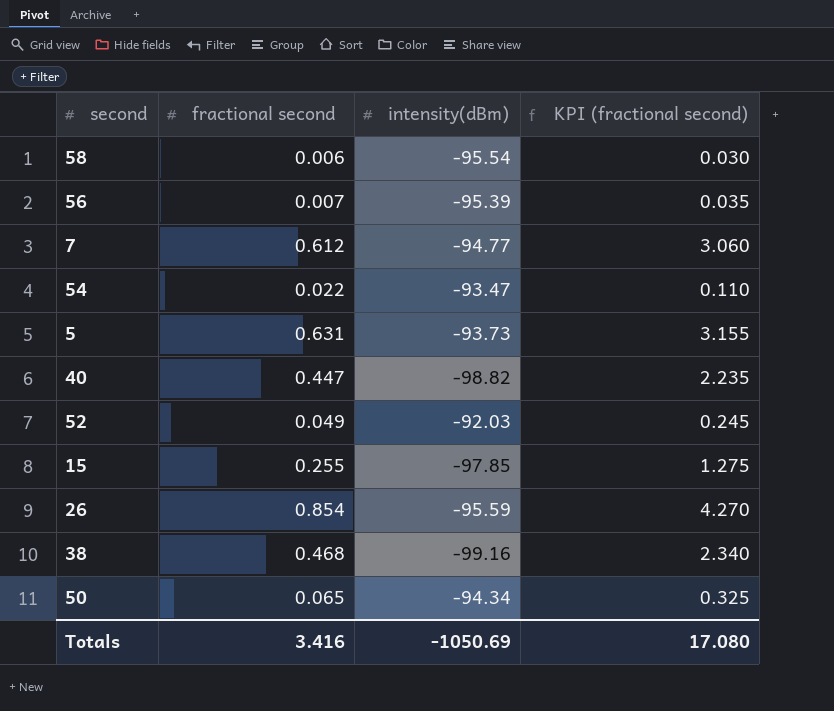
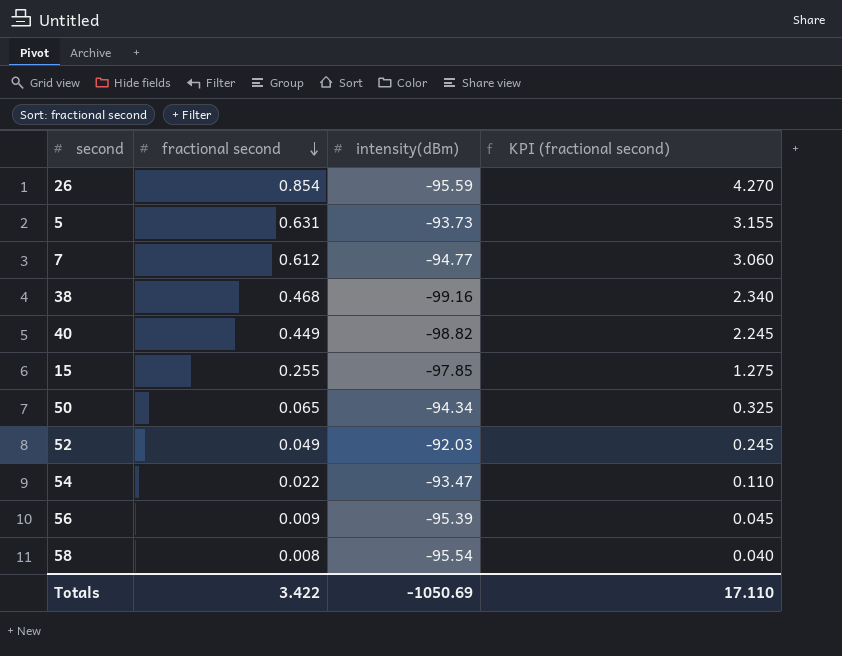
row order: none -> fractional second descending
40 | fractional second: 0.447 -> 0.449
40 | KPI (fractional second): 2.235 -> 2.245
56 | fractional second: 0.007 -> 0.009
56 | KPI (fractional second): 0.035 -> 0.045
58 | fractional second: 0.006 -> 0.008
58 | KPI (fractional second): 0.030 -> 0.040
Totals | fractional second: 3.416 -> 3.422
Totals | KPI (fractional second): 17.080 -> 17.110

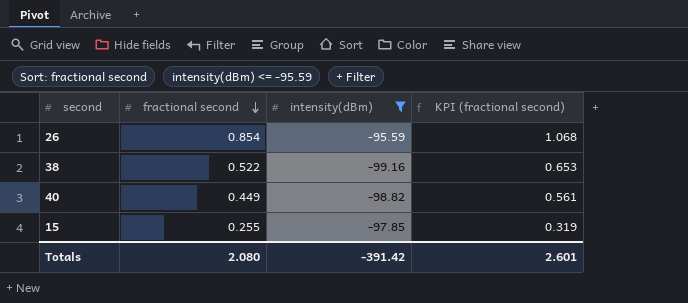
filter: none -> intensity(dBm) <= -95.59
column KPI (fractional second) | formula: [fractional second] * 5 -> [fractional second] * 1.25
38 | fractional second: 0.468 -> 0.522
Totals | fractional second: 3.422 -> 2.080
Totals | intensity(dBm): -1050.69 -> -391.42
Totals | KPI (fractional second): 17.110 -> 2.601

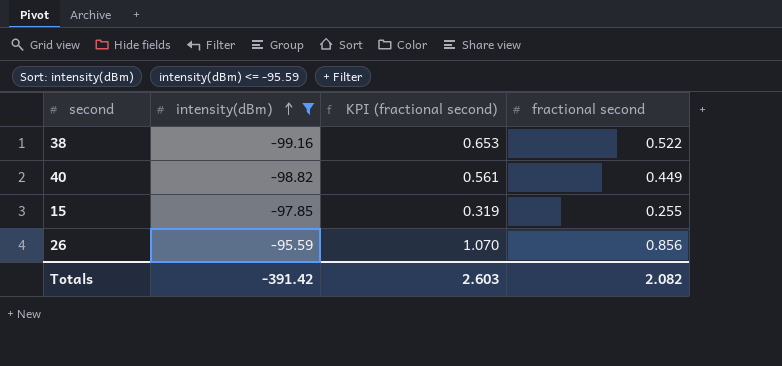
row order: fractional second descending -> intensity(dBm) ascending
column fractional second | position: 2 -> 4
26 | KPI (fractional second): 1.068 -> 1.070
26 | fractional second: 0.854 -> 0.856
Totals | KPI (fractional second): 2.601 -> 2.603
Totals | fractional second: 2.080 -> 2.082

